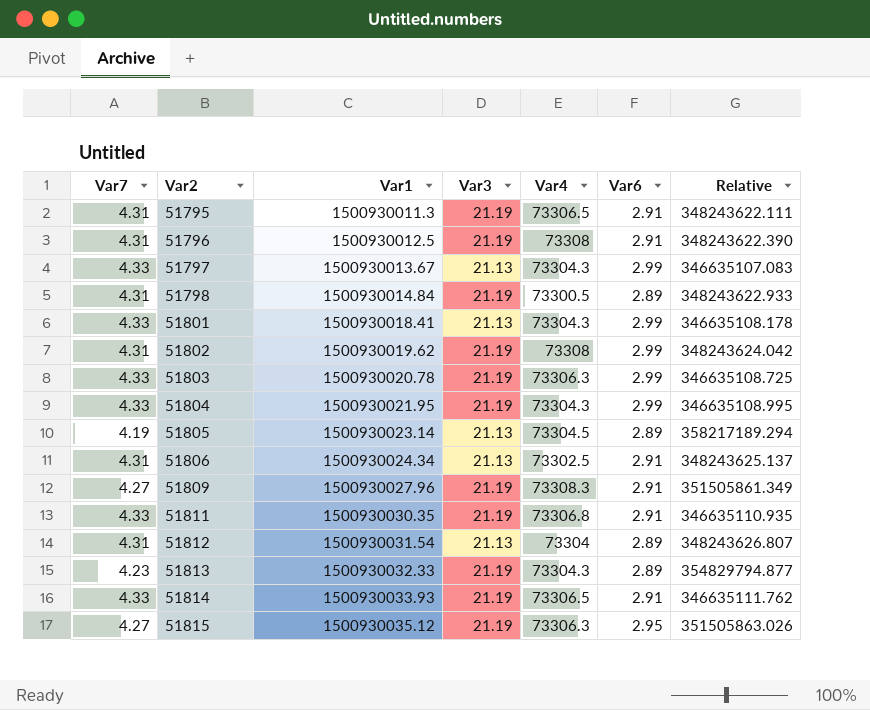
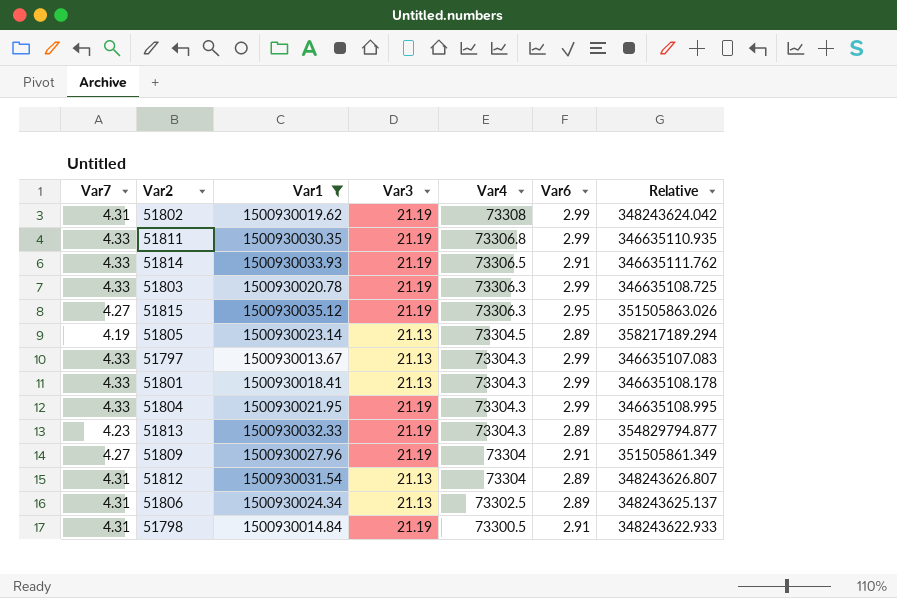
filter: none -> Var1 >= 1500930013.67
row order: Var2 ascending -> Var4 descending
51811 | Var6: 2.91 -> 2.99
51809 | Var4: 73308.3 -> 73304
51806 | Var6: 2.91 -> 2.89
51798 | Var6: 2.89 -> 2.91

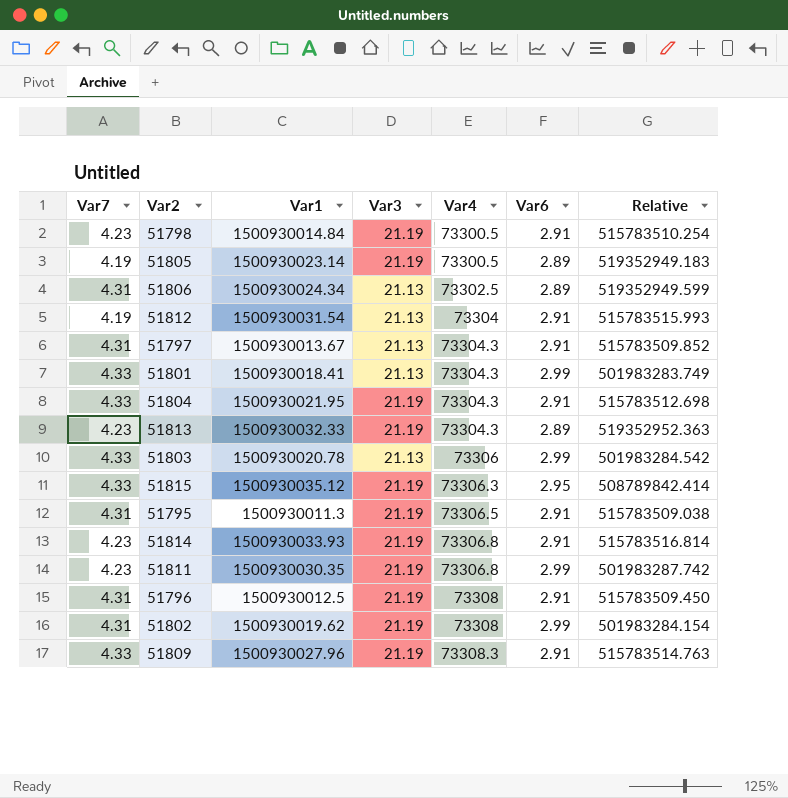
filter: Var1 >= 1500930013.67 -> none
row order: Var4 descending -> Var4 ascending
column Relative | formula: [Var1] / [Var7] -> [Var1] / [Var6]
51798 | Var7: 4.31 -> 4.23
51805 | Var3: 21.13 -> 21.19
51805 | Var4: 73304.5 -> 73300.5
51812 | Var7: 4.31 -> 4.19
51812 | Var6: 2.89 -> 2.91
51797 | Var7: 4.33 -> 4.31
51797 | Var6: 2.99 -> 2.91
51804 | Var6: 2.99 -> 2.91
51803 | Var3: 21.19 -> 21.13
51803 | Var4: 73306.3 -> 73306
51815 | Var7: 4.27 -> 4.33
51814 | Var7: 4.33 -> 4.23
51814 | Var4: 73306.5 -> 73306.8
51811 | Var7: 4.33 -> 4.23
51809 | Var7: 4.27 -> 4.33
51809 | Var4: 73304 -> 73308.3

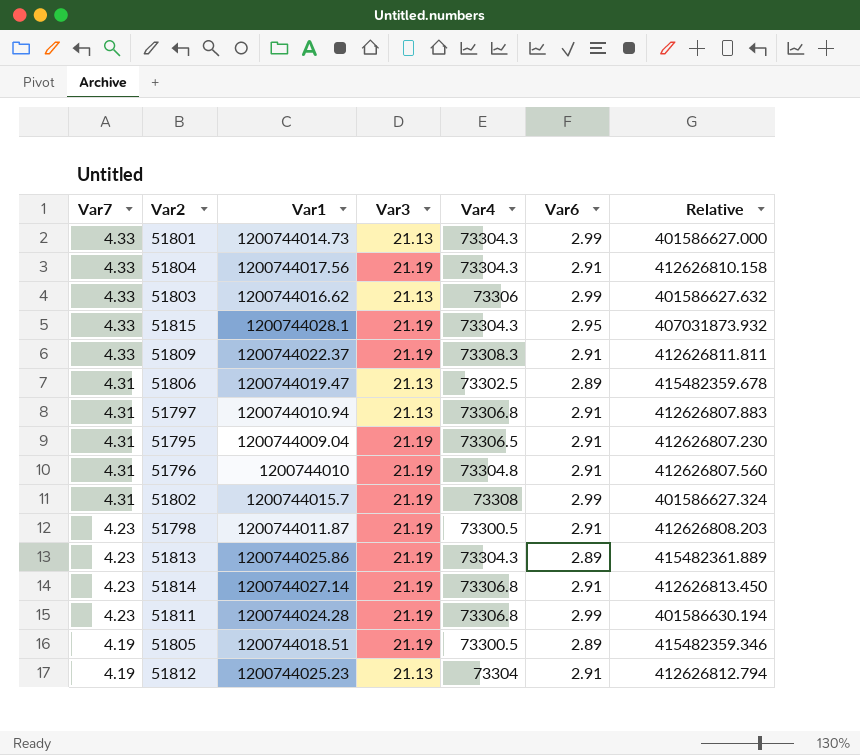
row order: Var4 ascending -> Var7 descending
51801 | Var1: 1500930018.41 -> 1200744014.73
51801 | Relative: 501983283.749 -> 401586627.000
51804 | Var1: 1500930021.95 -> 1200744017.56
51804 | Relative: 515783512.698 -> 412626810.158
51803 | Var1: 1500930020.78 -> 1200744016.62
51803 | Relative: 501983284.542 -> 401586627.632
51815 | Var1: 1500930035.12 -> 1200744028.1
51815 | Var4: 73306.3 -> 73304.3
51815 | Relative: 508789842.414 -> 407031873.932
51809 | Var1: 1500930027.96 -> 1200744022.37
51809 | Relative: 515783514.763 -> 412626811.811
51806 | Var1: 1500930024.34 -> 1200744019.47
51806 | Relative: 519352949.599 -> 415482359.678
51797 | Var1: 1500930013.67 -> 1200744010.94
51797 | Var4: 73304.3 -> 73306.8
51797 | Relative: 515783509.852 -> 412626807.883
51795 | Var1: 1500930011.3 -> 1200744009.04
51795 | Relative: 515783509.038 -> 412626807.230
51796 | Var1: 1500930012.5 -> 1200744010
51796 | Var4: 73308 -> 73304.8
51796 | Relative: 515783509.450 -> 412626807.560
51802 | Var1: 1500930019.62 -> 1200744015.7
51802 | Relative: 501983284.154 -> 401586627.324
51798 | Var1: 1500930014.84 -> 1200744011.87
51798 | Relative: 515783510.254 -> 412626808.203
51813 | Var1: 1500930032.33 -> 1200744025.86
51813 | Relative: 519352952.363 -> 415482361.889
51814 | Var1: 1500930033.93 -> 1200744027.14
51814 | Relative: 515783516.814 -> 412626813.450
51811 | Var1: 1500930030.35 -> 1200744024.28
51811 | Relative: 501983287.742 -> 401586630.194
51805 | Var1: 1500930023.14 -> 1200744018.51
51805 | Relative: 519352949.183 -> 415482359.346
51812 | Var1: 1500930031.54 -> 1200744025.23
51812 | Relative: 515783515.993 -> 412626812.794

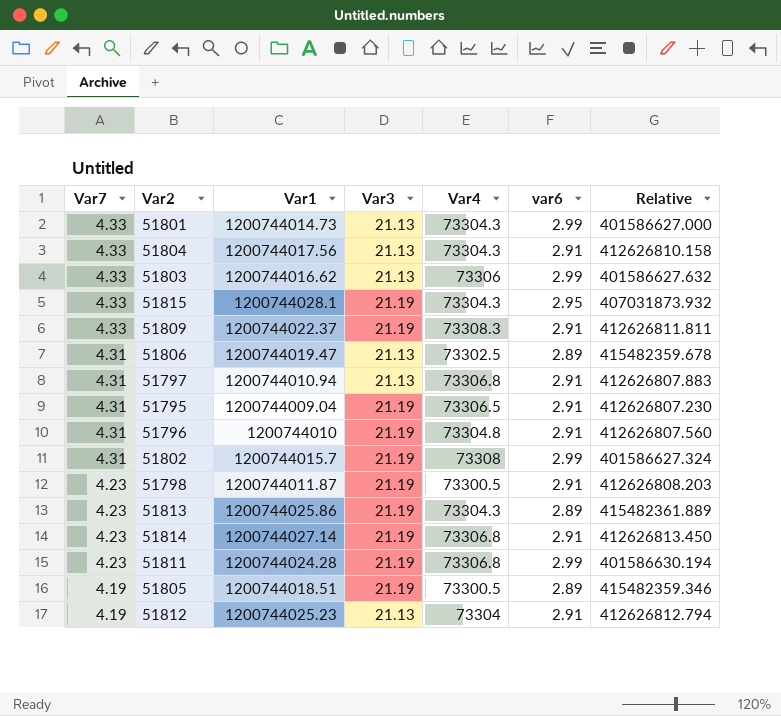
column name: Var6 -> var6
51804 | Var3: 21.19 -> 21.13

